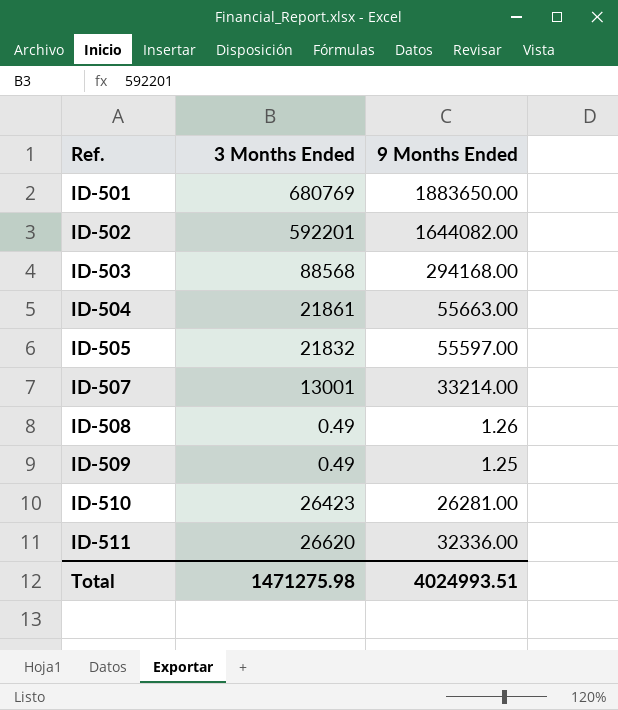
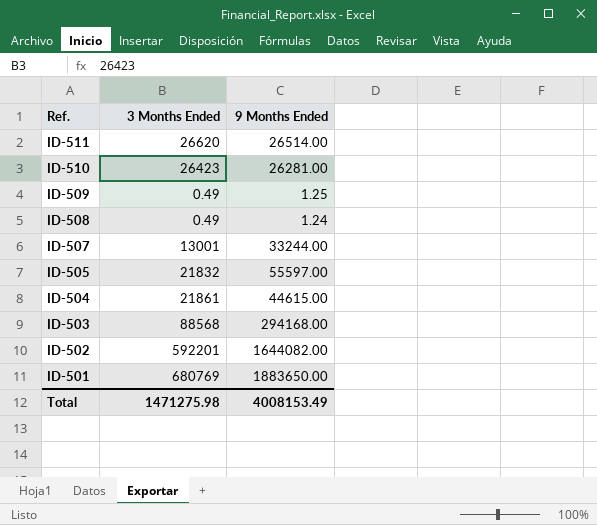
row order: Ref. ascending -> Ref. descending
ID-511 | 9 Months Ended: 32336.00 -> 26514.00
ID-508 | 9 Months Ended: 1.26 -> 1.24
ID-507 | 9 Months Ended: 33214.00 -> 33244.00
ID-504 | 9 Months Ended: 55663.00 -> 44615.00
Total | 9 Months Ended: 4024993.51 -> 4008153.49

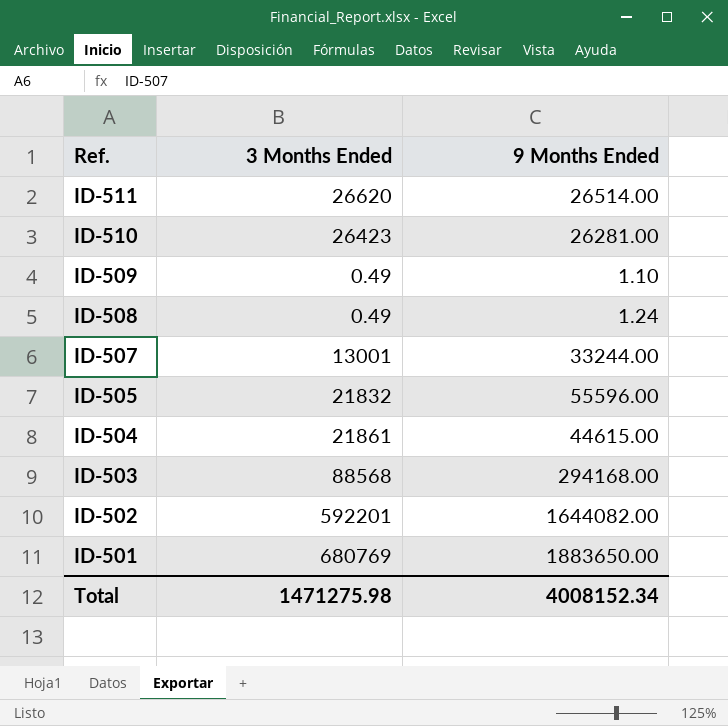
ID-509 | 9 Months Ended: 1.25 -> 1.10
ID-505 | 9 Months Ended: 55597.00 -> 55596.00
Total | 9 Months Ended: 4008153.49 -> 4008152.34

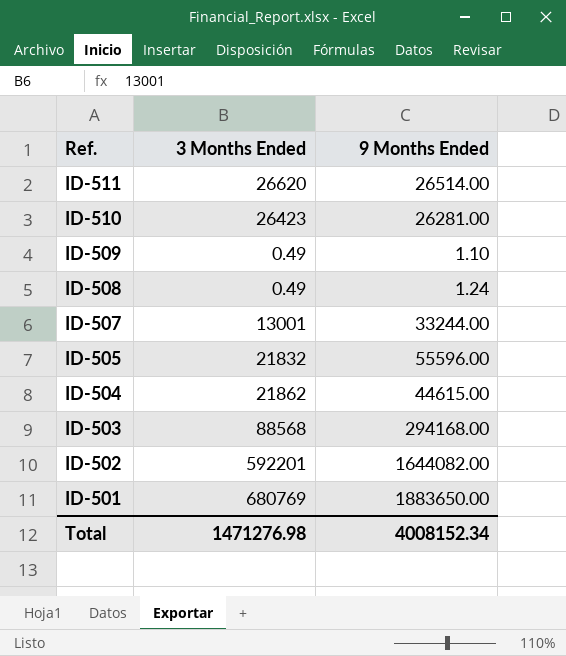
ID-504 | 3 Months Ended: 21861 -> 21862
Total | 3 Months Ended: 1471275.98 -> 1471276.98

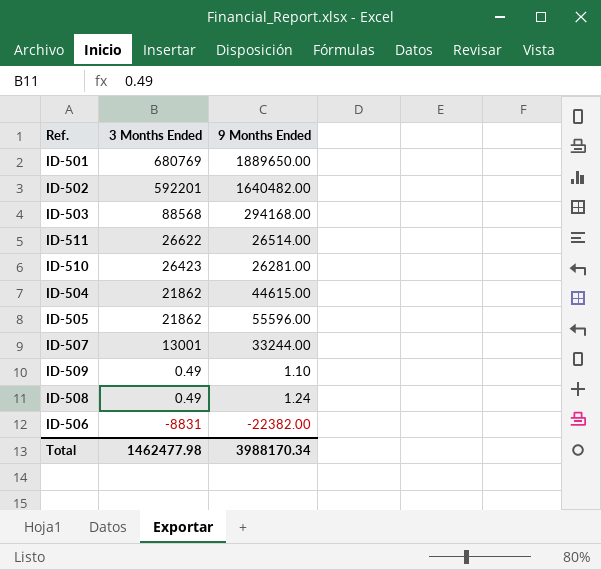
row order: Ref. descending -> 3 Months Ended descending
ID-501 | 9 Months Ended: 1883650.00 -> 1889650.00
ID-502 | 9 Months Ended: 1644082.00 -> 1640482.00
ID-511 | 3 Months Ended: 26620 -> 26622
ID-505 | 3 Months Ended: 21832 -> 21862
row ID-506: none -> -8831 | -22382.00
Total | 3 Months Ended: 1471276.98 -> 1462477.98
Total | 9 Months Ended: 4008152.34 -> 3988170.34

